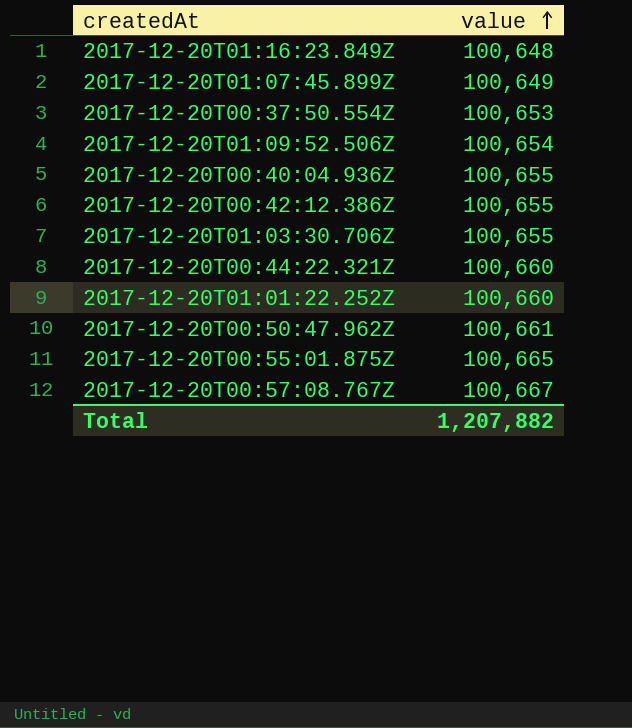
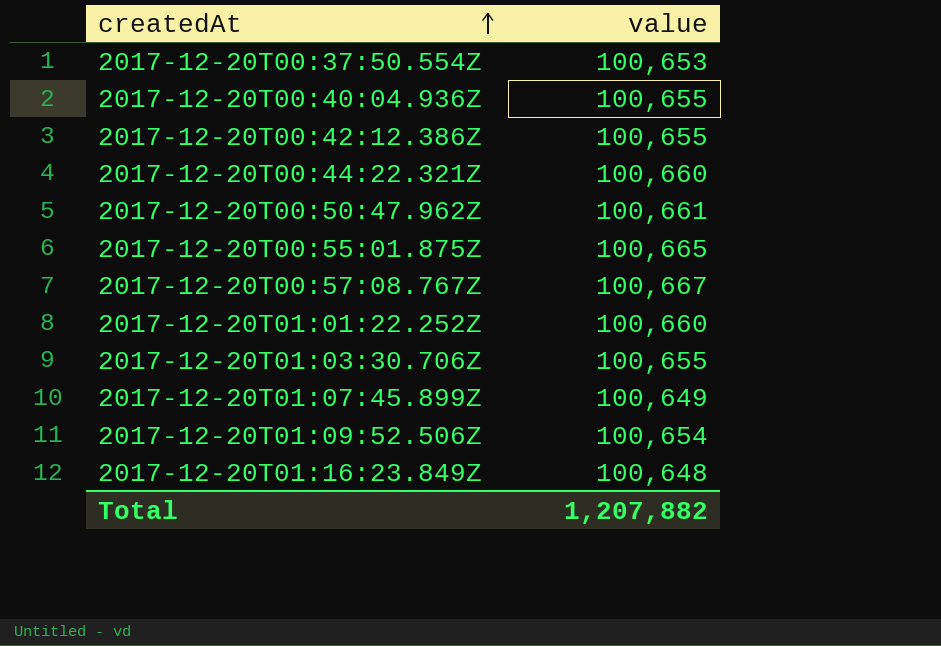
row order: value ascending -> createdAt ascending

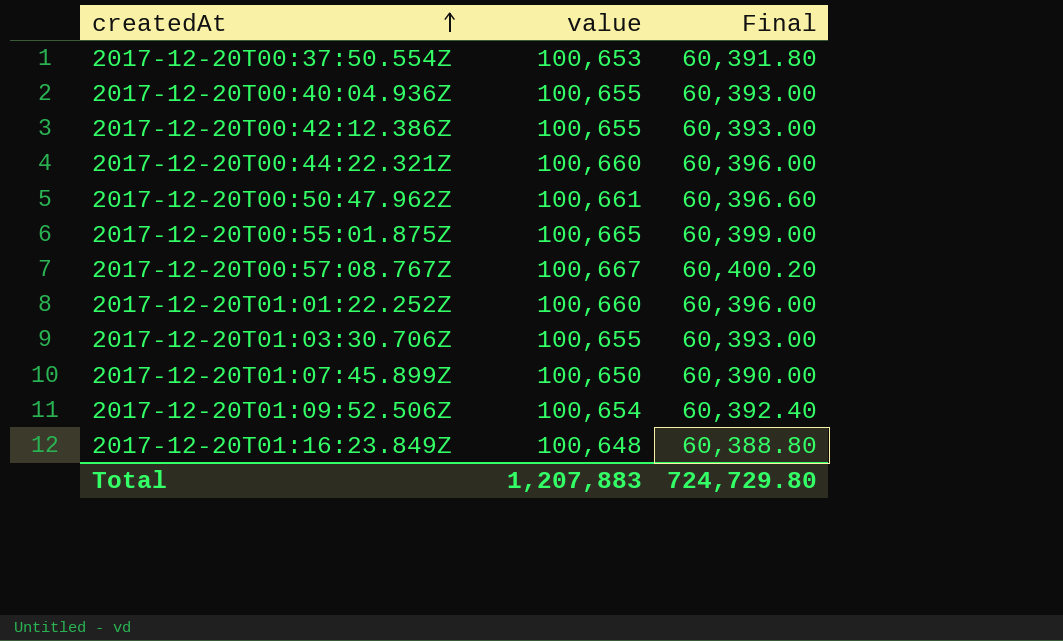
column Final | formula: none -> [value] * 0.6
2017-12-20T01:07:45.899Z | value: 100,649 -> 100,650
Total | value: 1,207,882 -> 1,207,883

